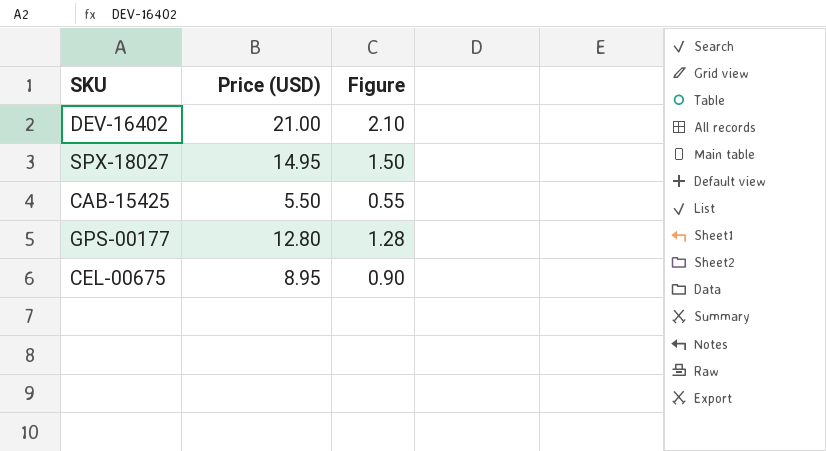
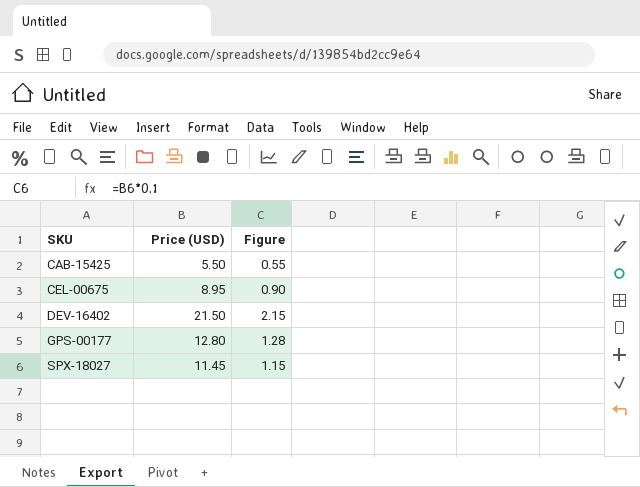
row order: none -> SKU ascending
DEV-16402 | Price (USD): 21.00 -> 21.50
DEV-16402 | Figure: 2.10 -> 2.15
SPX-18027 | Price (USD): 14.95 -> 11.45
SPX-18027 | Figure: 1.50 -> 1.15

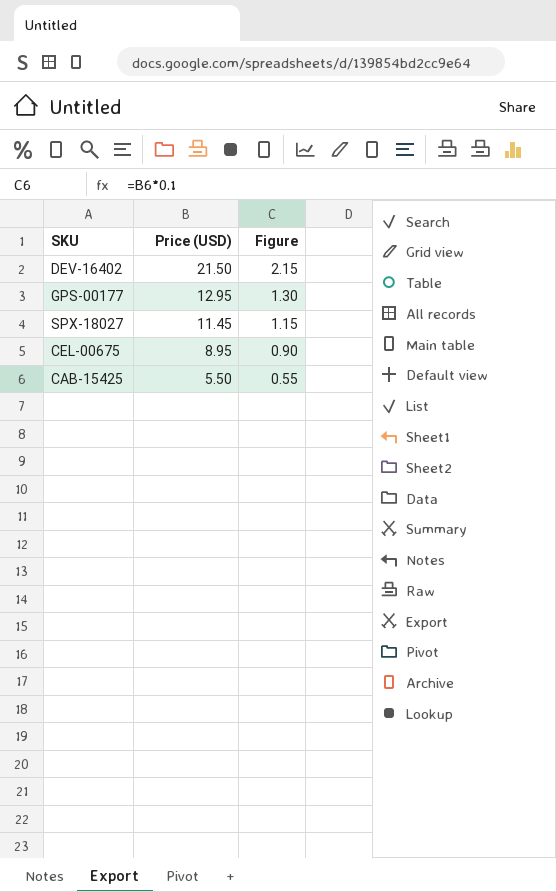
row order: SKU ascending -> Price (USD) descending
GPS-00177 | Price (USD): 12.80 -> 12.95
GPS-00177 | Figure: 1.28 -> 1.30

